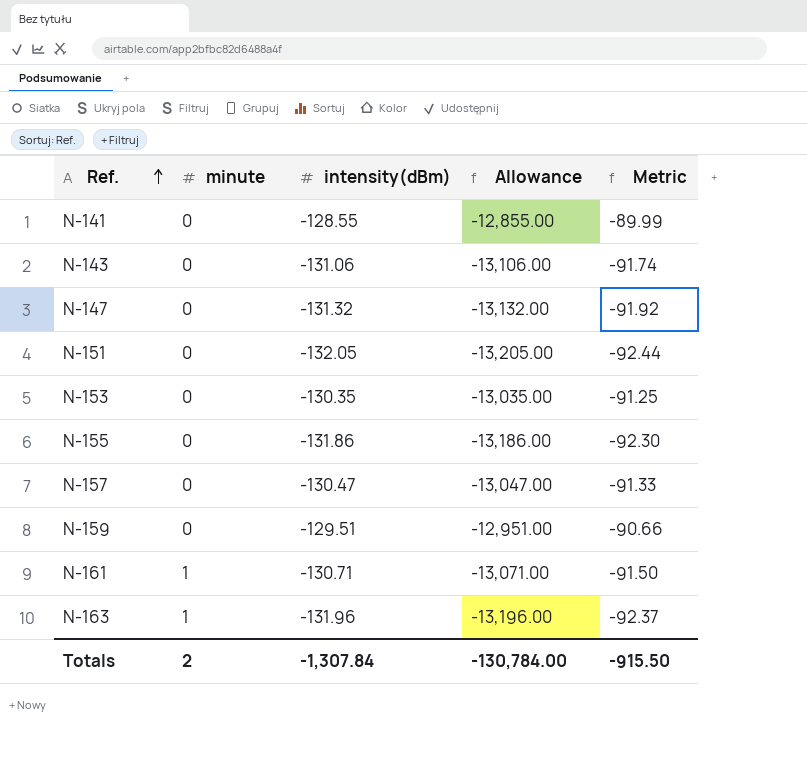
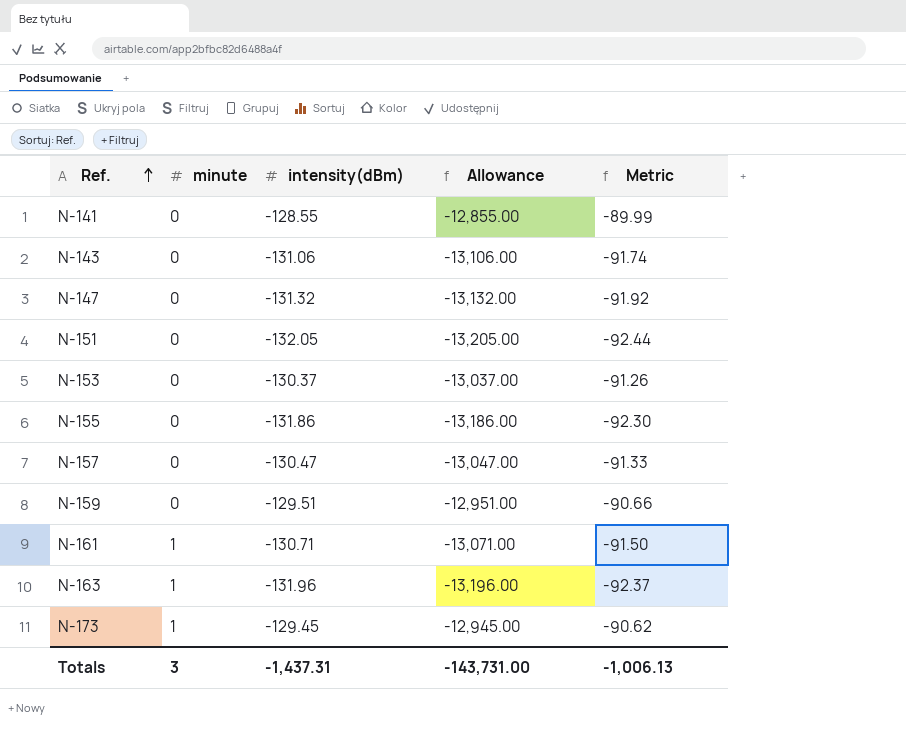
N-153 | intensity(dBm): -130.35 -> -130.37
N-153 | Allowance: -13,035.00 -> -13,037.00
N-153 | Metric: -91.25 -> -91.26
row N-173: none -> 1 | -129.45 | -12,945.00 | -90.62
Totals | minute: 2 -> 3
Totals | intensity(dBm): -1,307.84 -> -1,437.31
Totals | Allowance: -130,784.00 -> -143,731.00
Totals | Metric: -915.50 -> -1,006.13

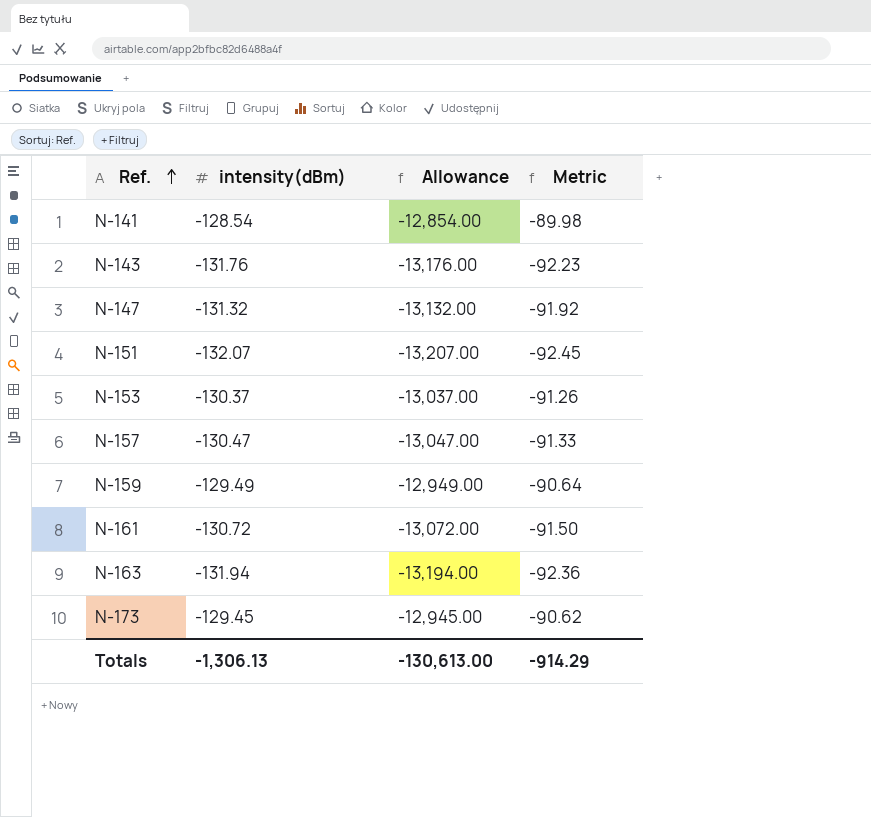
column minute | position: 2 -> none
row N-155: 0 | -131.86 | -13,186.00 | -92.30 -> none
N-141 | intensity(dBm): -128.55 -> -128.54
N-141 | Allowance: -12,855.00 -> -12,854.00
N-141 | Metric: -89.99 -> -89.98
N-143 | intensity(dBm): -131.06 -> -131.76
N-143 | Allowance: -13,106.00 -> -13,176.00
N-143 | Metric: -91.74 -> -92.23
N-151 | intensity(dBm): -132.05 -> -132.07
N-151 | Allowance: -13,205.00 -> -13,207.00
N-151 | Metric: -92.44 -> -92.45
N-159 | intensity(dBm): -129.51 -> -129.49
N-159 | Allowance: -12,951.00 -> -12,949.00
N-159 | Metric: -90.66 -> -90.64
N-161 | intensity(dBm): -130.71 -> -130.72
N-161 | Allowance: -13,071.00 -> -13,072.00
N-163 | intensity(dBm): -131.96 -> -131.94
N-163 | Allowance: -13,196.00 -> -13,194.00
N-163 | Metric: -92.37 -> -92.36
Totals | intensity(dBm): -1,437.31 -> -1,306.13
Totals | Allowance: -143,731.00 -> -130,613.00
Totals | Metric: -1,006.13 -> -914.29

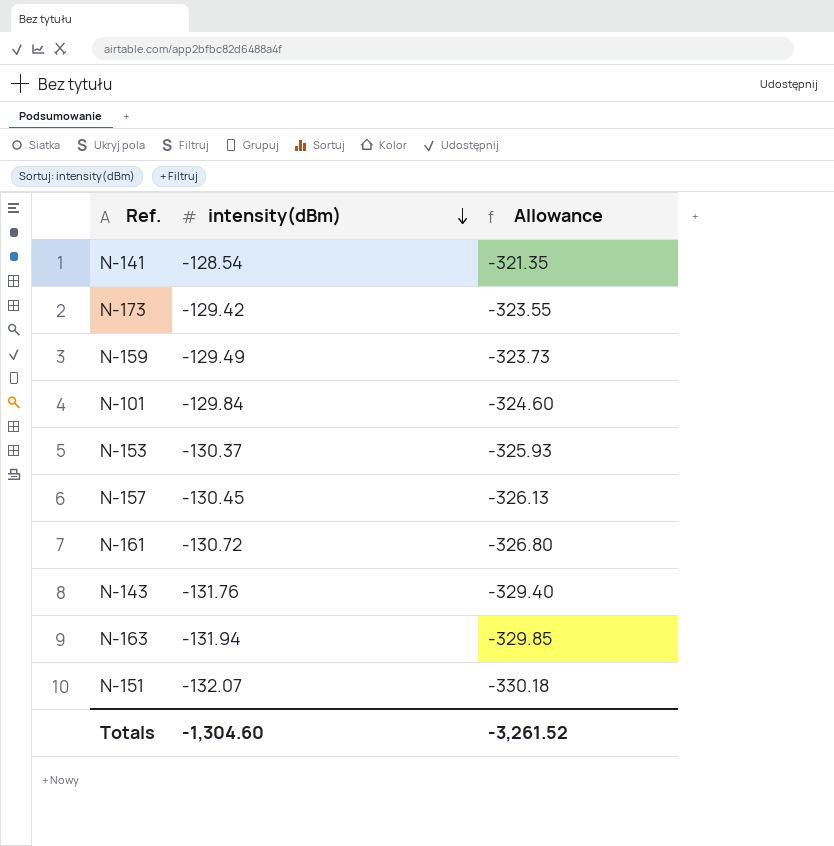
row order: Ref. ascending -> intensity(dBm) descending
column Metric | formula: [intensity(dBm)] * 0.7 -> none
column Allowance | formula: [intensity(dBm)] * 100 -> [intensity(dBm)] * 2.5
row N-147: -131.32 | -13,132.00 | -91.92 -> none
N-173 | intensity(dBm): -129.45 -> -129.42
row N-101: none -> -129.84 | -324.60
N-157 | intensity(dBm): -130.47 -> -130.45
Totals | intensity(dBm): -1,306.13 -> -1,304.60
Totals | Allowance: -130,613.00 -> -3,261.52

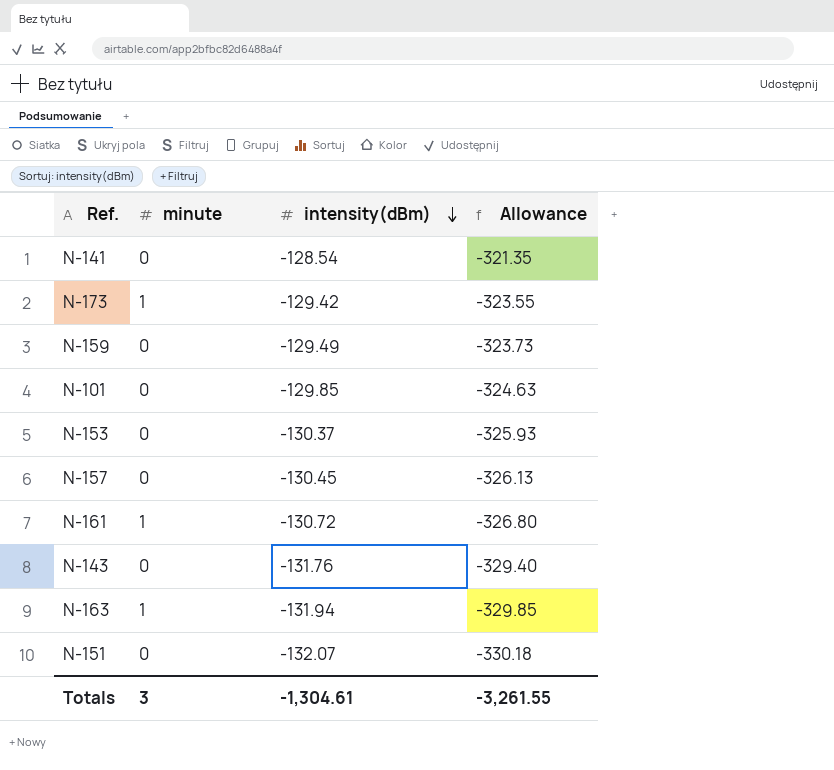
column minute | position: none -> 2
N-101 | intensity(dBm): -129.84 -> -129.85
N-101 | Allowance: -324.60 -> -324.63
Totals | intensity(dBm): -1,304.60 -> -1,304.61
Totals | Allowance: -3,261.52 -> -3,261.55

